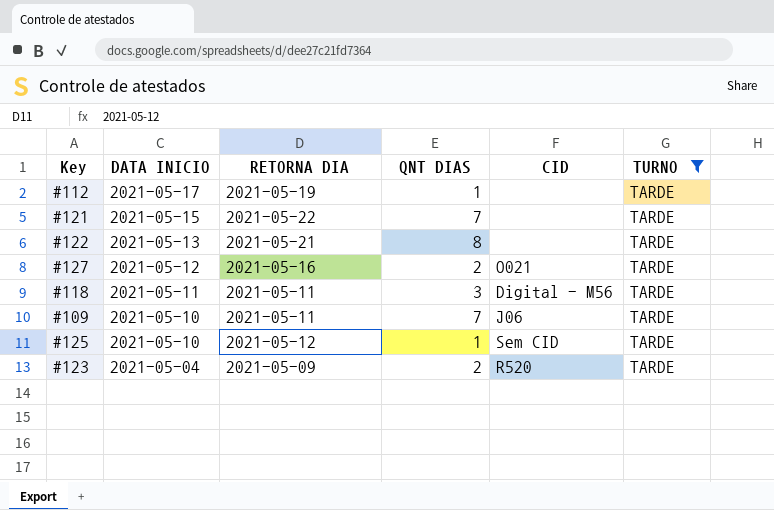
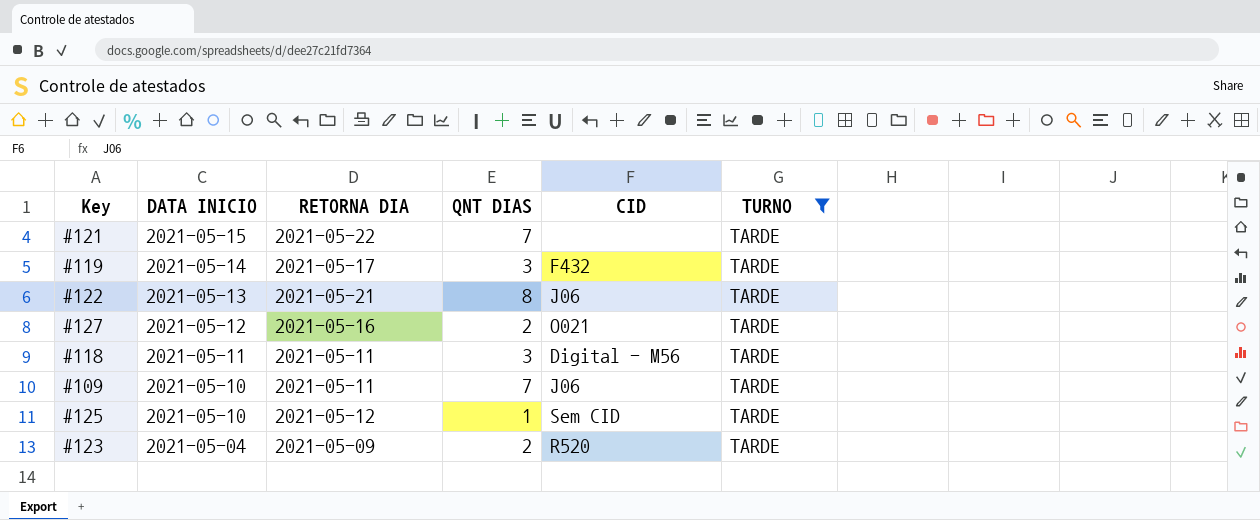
row #112: 2021-05-17 | 2021-05-19 | 1 | none | TARDE -> none
row #119: none -> 2021-05-14 | 2021-05-17 | 3 | F432 | TARDE
#122 | CID: none -> J06

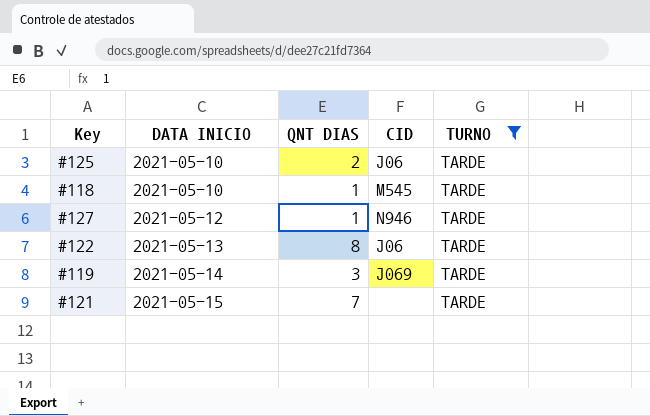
row order: DATA INICIO descending -> DATA INICIO ascending
column RETORNA DIA | position: 3 -> none
row #109: 2021-05-10 | 2021-05-11 | 7 | J06 | TARDE -> none
row #123: 2021-05-04 | 2021-05-09 | 2 | R520 | TARDE -> none
#125 | QNT DIAS: 1 -> 2
#125 | CID: Sem CID -> J06
#118 | DATA INICIO: 2021-05-11 -> 2021-05-10
#118 | QNT DIAS: 3 -> 1
#118 | CID: Digital - M56 -> M545
#127 | QNT DIAS: 2 -> 1
#127 | CID: O021 -> N946
#119 | CID: F432 -> J069

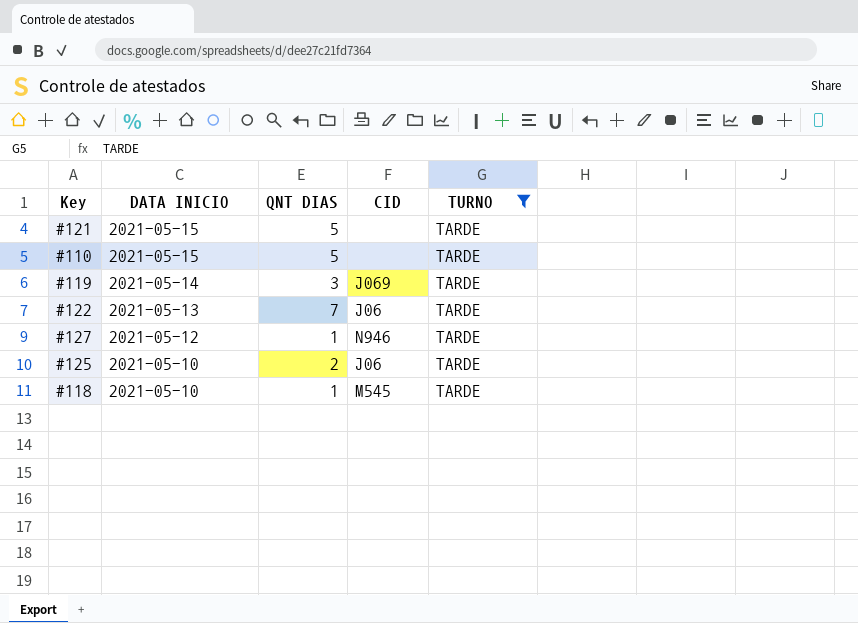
row order: DATA INICIO ascending -> DATA INICIO descending
#121 | QNT DIAS: 7 -> 5
row #110: none -> 2021-05-15 | 5 | none | TARDE
#122 | QNT DIAS: 8 -> 7

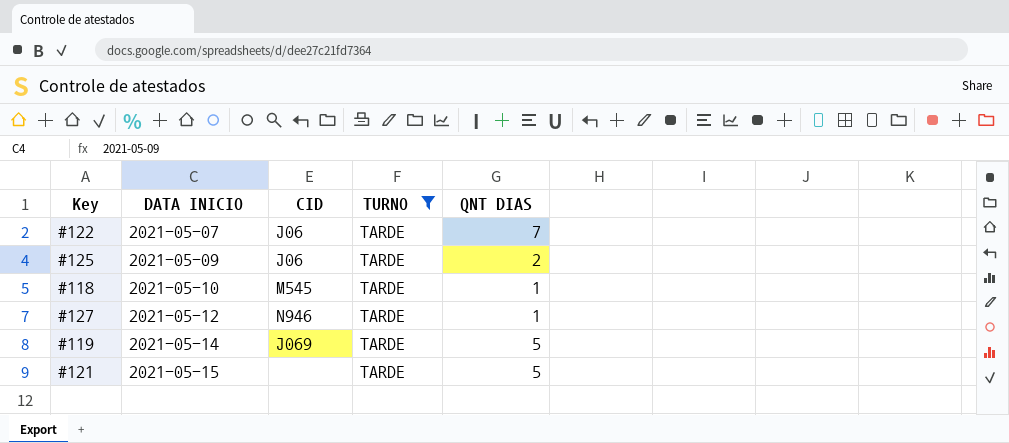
row order: DATA INICIO descending -> DATA INICIO ascending
column QNT DIAS | position: 3 -> 5
row #110: 2021-05-15 | 5 | none | TARDE -> none
#122 | DATA INICIO: 2021-05-13 -> 2021-05-07
#125 | DATA INICIO: 2021-05-10 -> 2021-05-09
#119 | QNT DIAS: 3 -> 5

